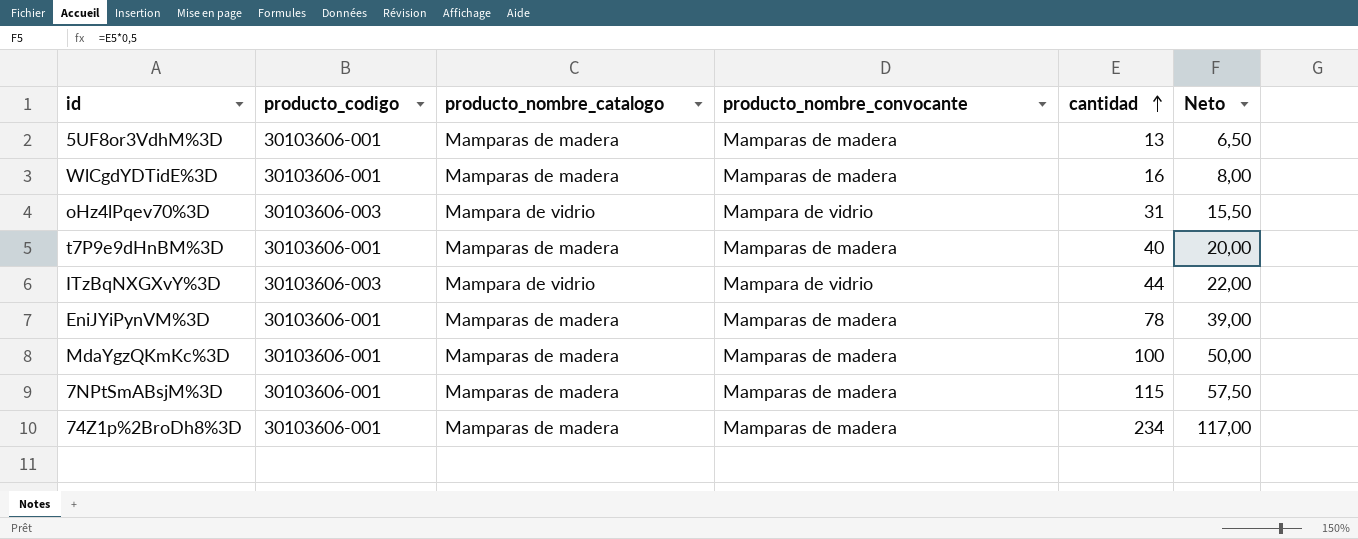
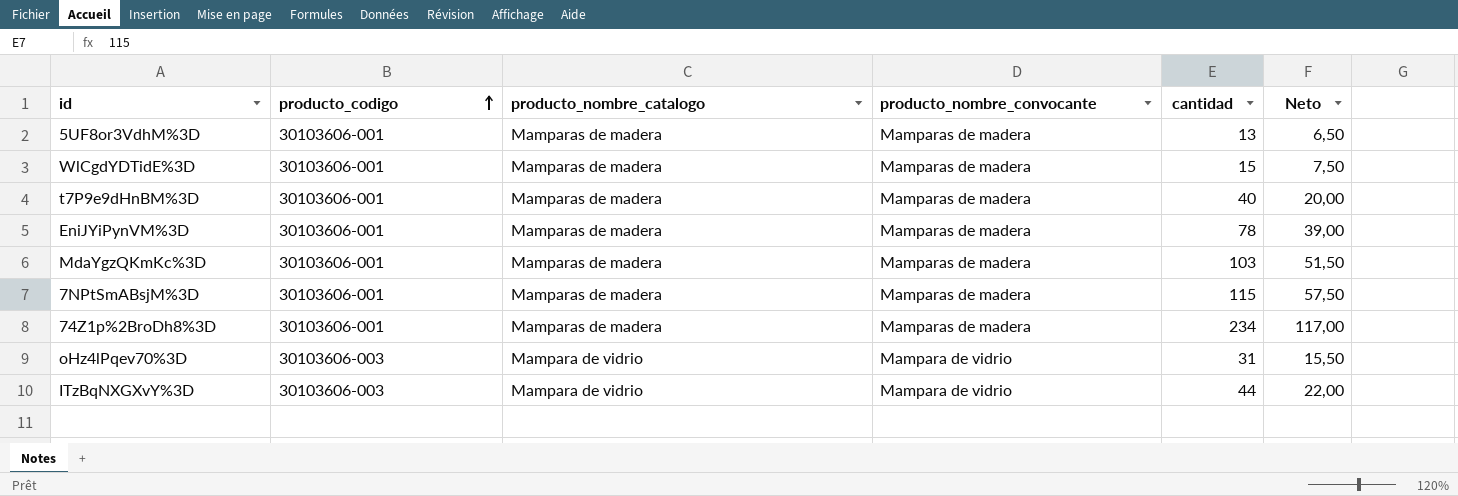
row order: cantidad ascending -> producto_codigo ascending
WlCgdYDTidE%3D | cantidad: 16 -> 15
WlCgdYDTidE%3D | Neto: 8,00 -> 7,50
MdaYgzQKmKc%3D | cantidad: 100 -> 103
MdaYgzQKmKc%3D | Neto: 50,00 -> 51,50

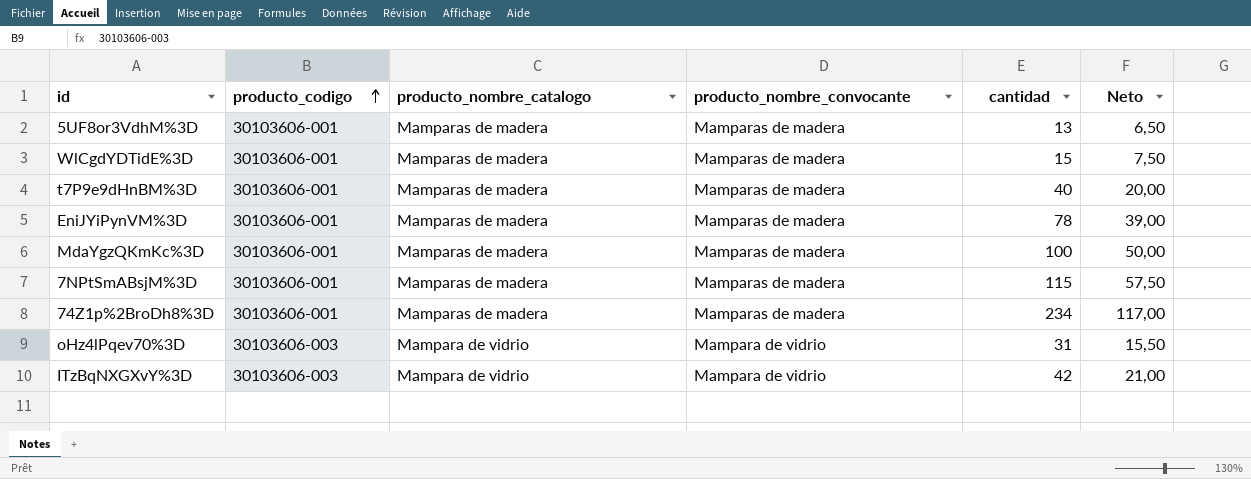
MdaYgzQKmKc%3D | cantidad: 103 -> 100
MdaYgzQKmKc%3D | Neto: 51,50 -> 50,00
ITzBqNXGXvY%3D | cantidad: 44 -> 42
ITzBqNXGXvY%3D | Neto: 22,00 -> 21,00

